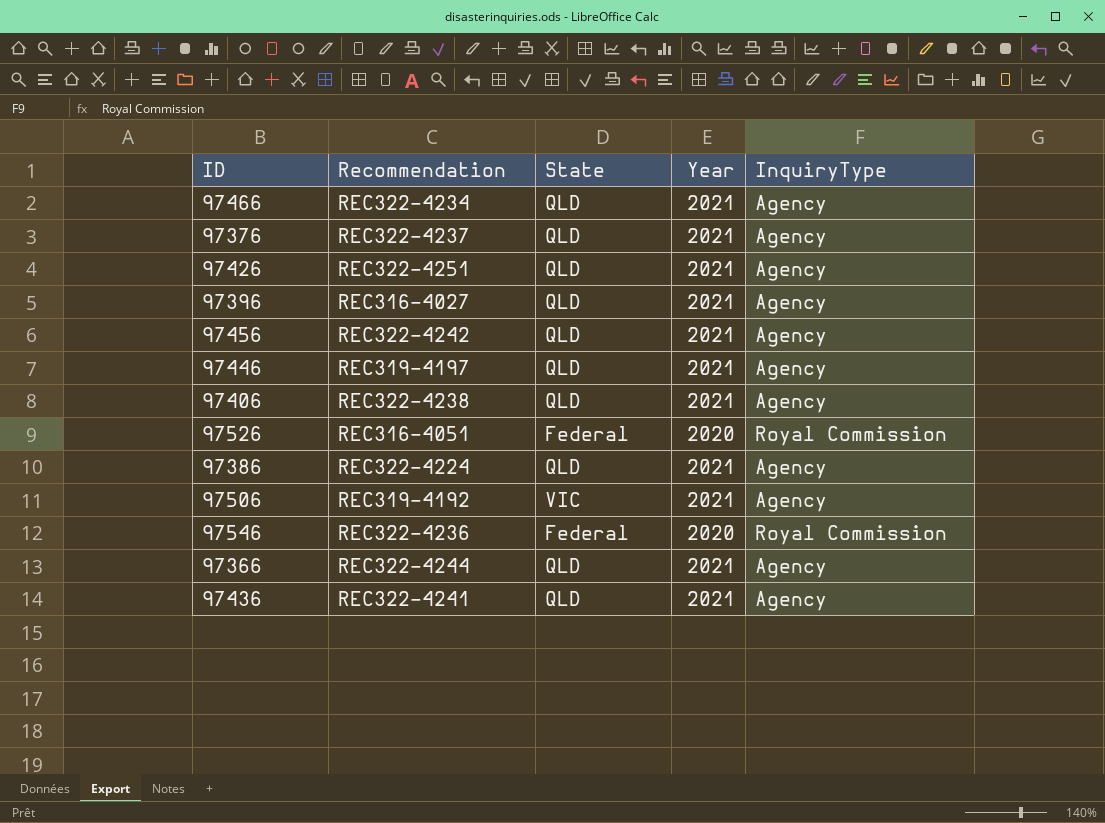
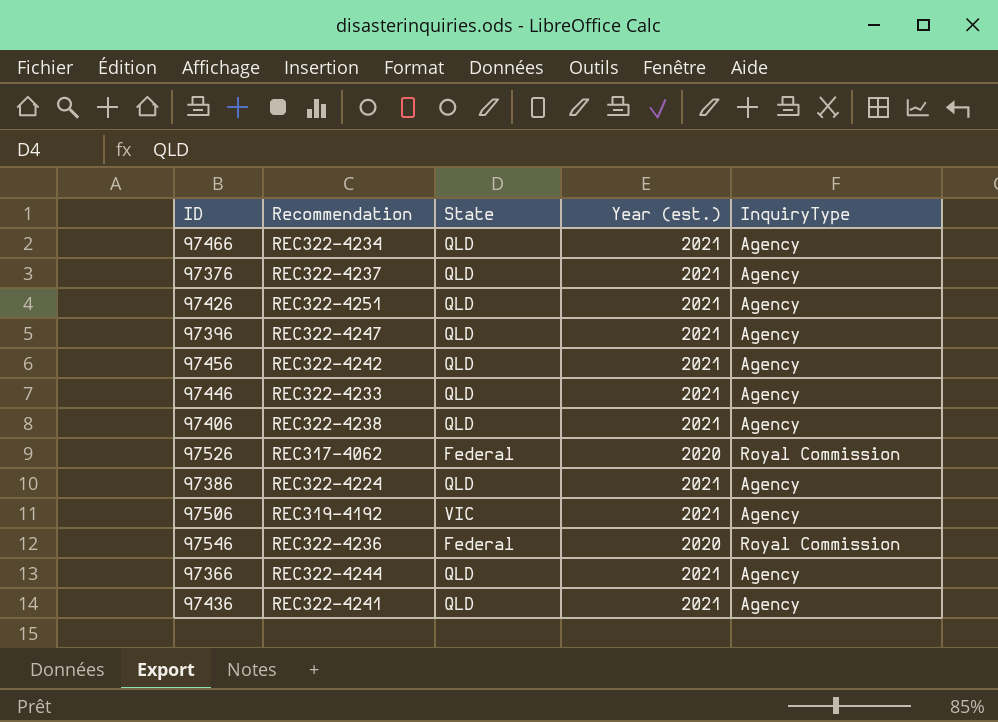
column name: Year -> Year (est.)
97396 | Recommendation: REC316-4027 -> REC322-4247
97446 | Recommendation: REC319-4197 -> REC322-4233
97526 | Recommendation: REC316-4051 -> REC317-4062

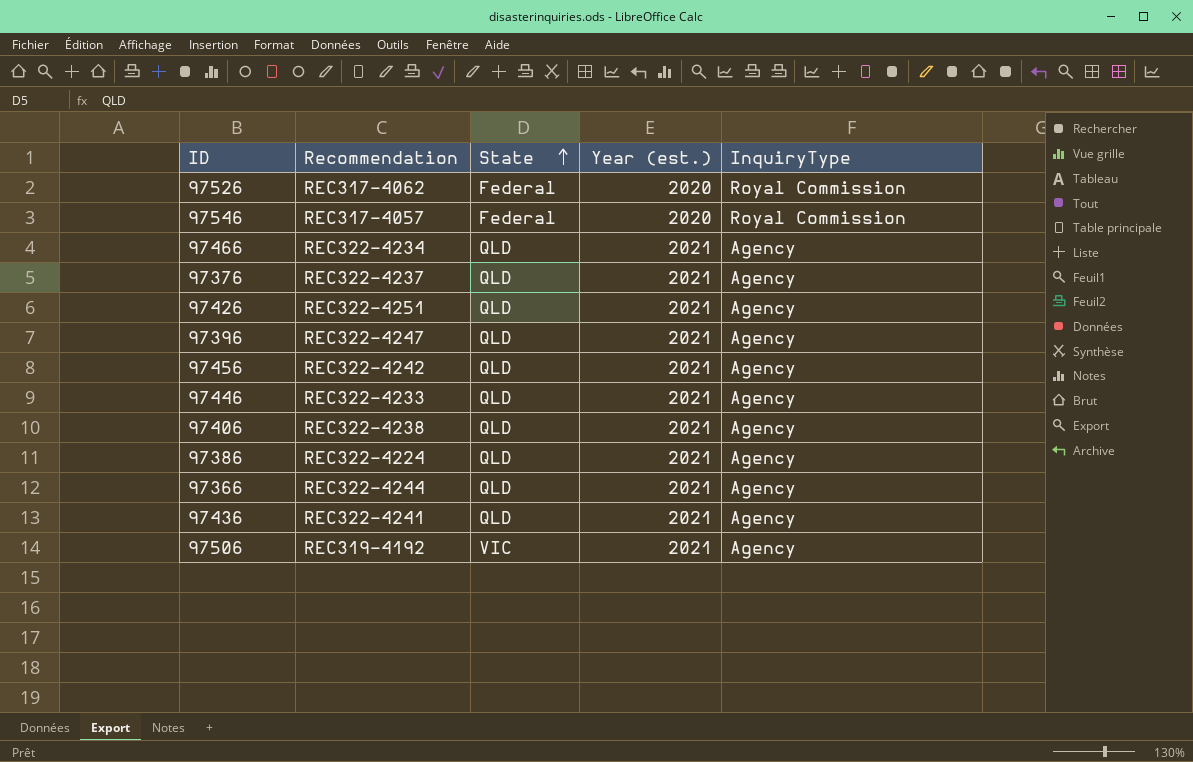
row order: none -> State ascending
97546 | Recommendation: REC322-4236 -> REC317-4057

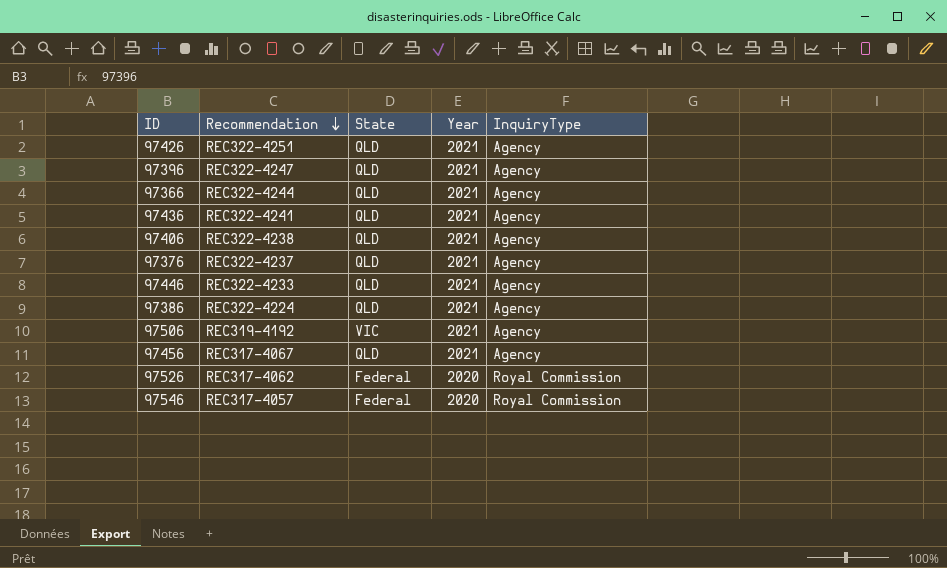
row order: State ascending -> Recommendation descending
column name: Year (est.) -> Year
row 97466: REC322-4234 | QLD | 2021 | Agency -> none
97456 | Recommendation: REC322-4242 -> REC317-4067

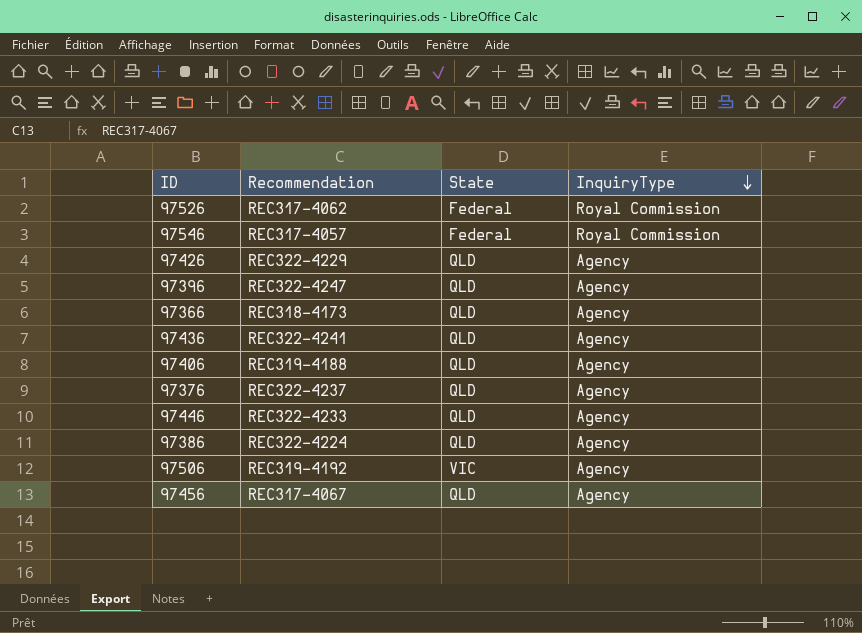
row order: Recommendation descending -> InquiryType descending
column Year | position: 4 -> none
97426 | Recommendation: REC322-4251 -> REC322-4229
97366 | Recommendation: REC322-4244 -> REC318-4173
97406 | Recommendation: REC322-4238 -> REC319-4188

